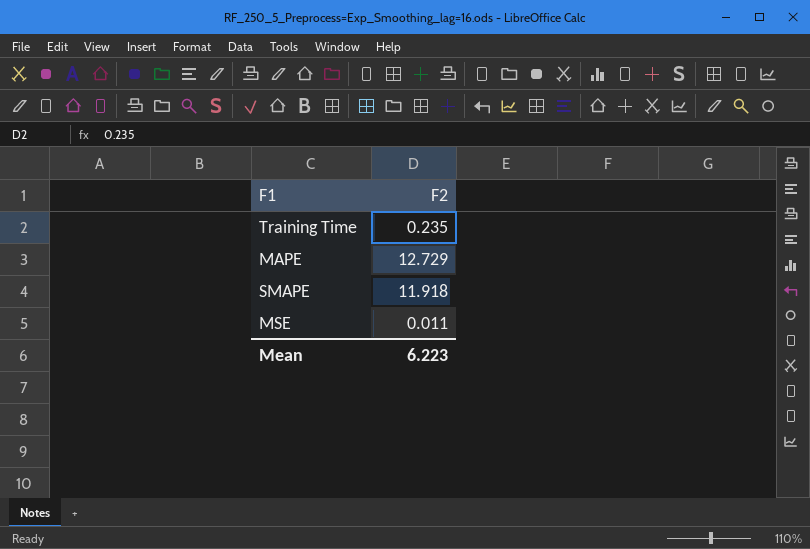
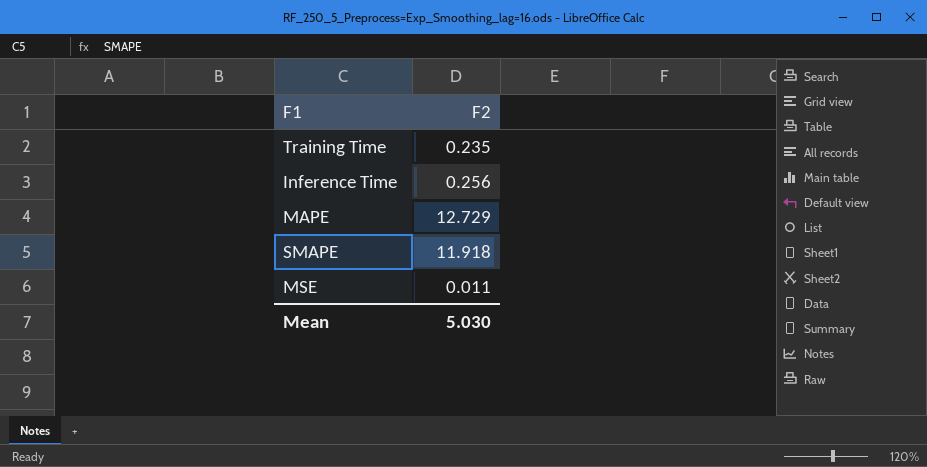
row Inference Time: none -> 0.256
Mean | F2: 6.223 -> 5.030

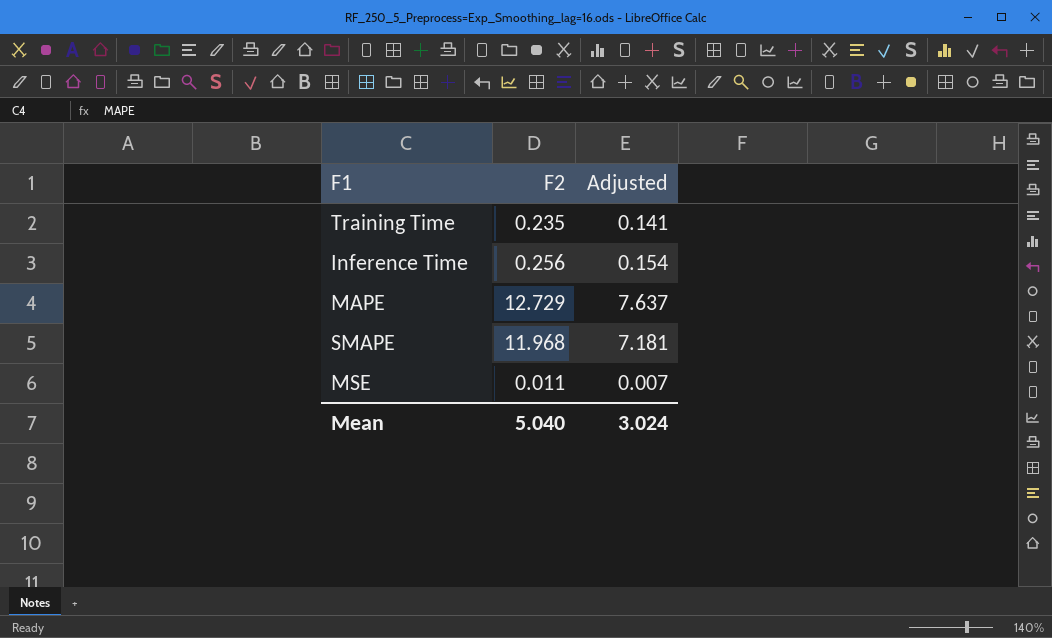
column Adjusted | formula: none -> [F2] * 0.6
SMAPE | F2: 11.918 -> 11.968
Mean | F2: 5.030 -> 5.040

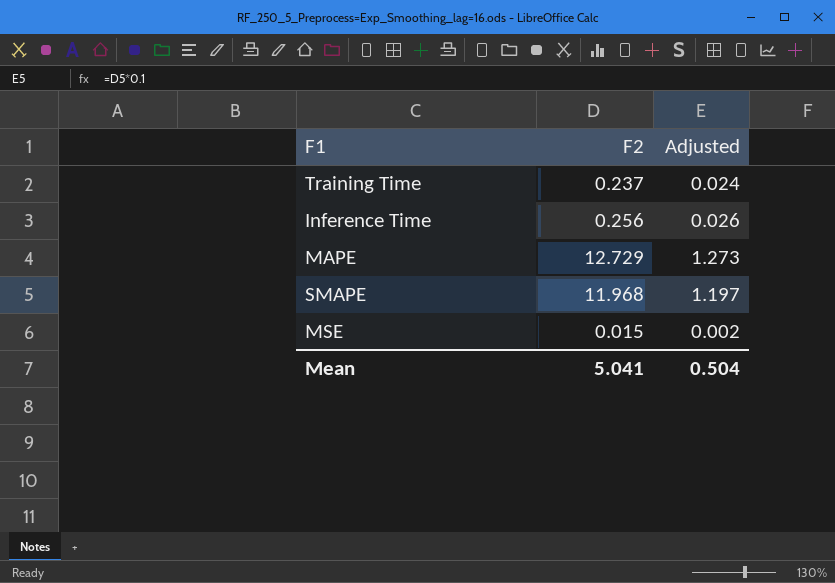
column Adjusted | formula: [F2] * 0.6 -> [F2] * 0.1
Training Time | F2: 0.235 -> 0.237
MSE | F2: 0.011 -> 0.015
Mean | F2: 5.040 -> 5.041
Mean | Adjusted: 3.024 -> 0.504

